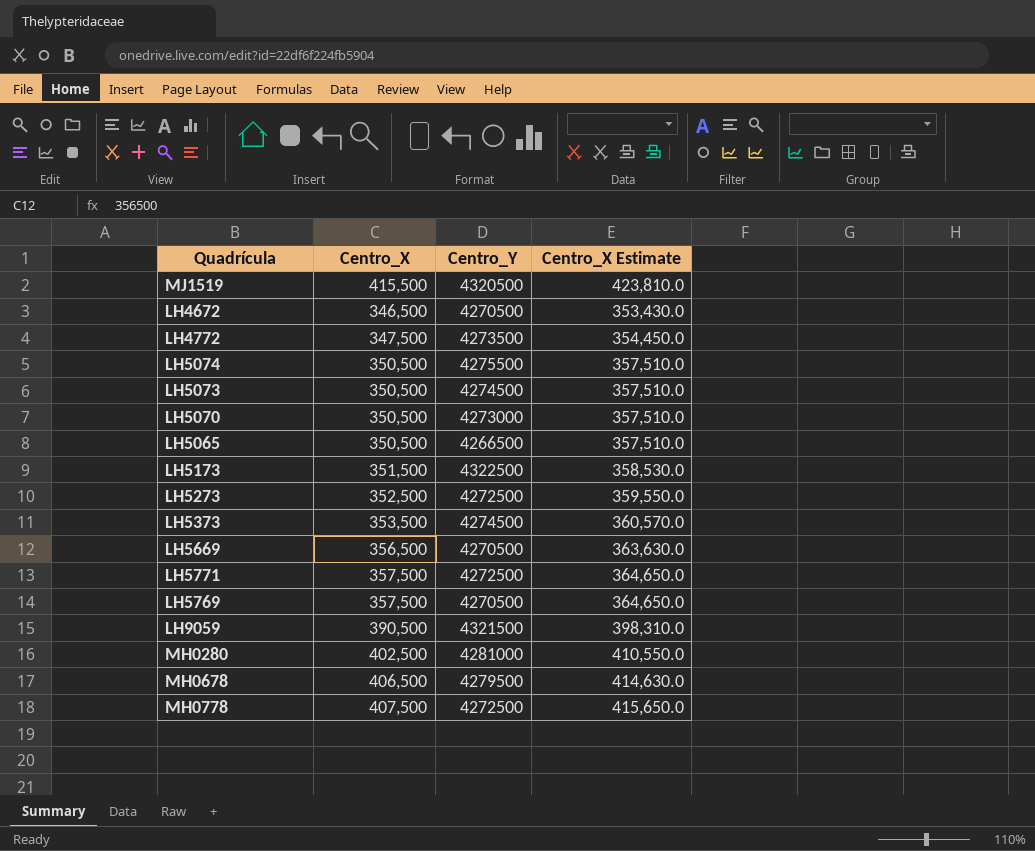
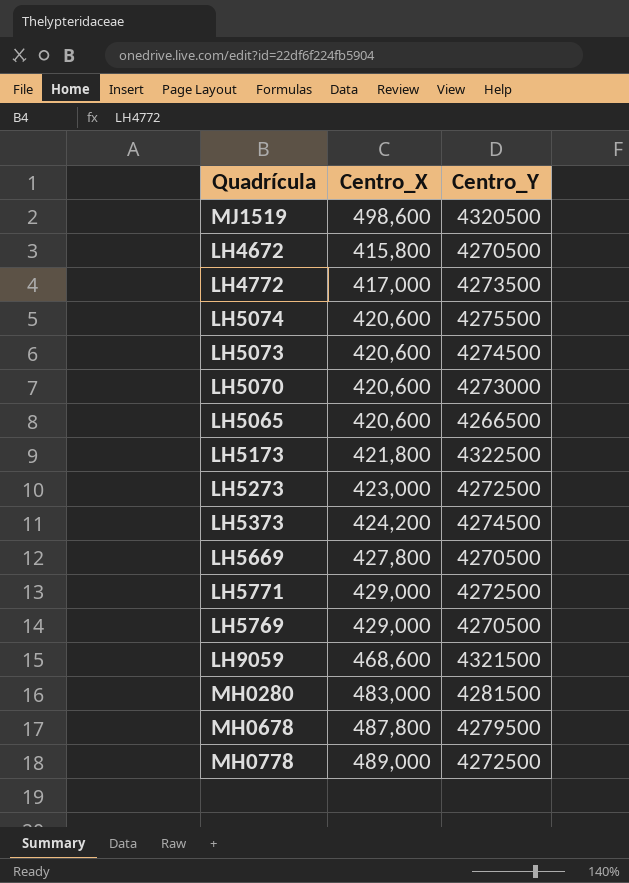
column Centro_X Estimate | formula: [Centro_X] * 1.02 -> none
MJ1519 | Centro_X: 415,500 -> 498,600
LH4672 | Centro_X: 346,500 -> 415,800
LH4772 | Centro_X: 347,500 -> 417,000
LH5074 | Centro_X: 350,500 -> 420,600
LH5073 | Centro_X: 350,500 -> 420,600
LH5070 | Centro_X: 350,500 -> 420,600
LH5065 | Centro_X: 350,500 -> 420,600
LH5173 | Centro_X: 351,500 -> 421,800
LH5273 | Centro_X: 352,500 -> 423,000
LH5373 | Centro_X: 353,500 -> 424,200
LH5669 | Centro_X: 356,500 -> 427,800
LH5771 | Centro_X: 357,500 -> 429,000
LH5769 | Centro_X: 357,500 -> 429,000
LH9059 | Centro_X: 390,500 -> 468,600
MH0280 | Centro_X: 402,500 -> 483,000
MH0280 | Centro_Y: 4281000 -> 4281500
MH0678 | Centro_X: 406,500 -> 487,800
MH0778 | Centro_X: 407,500 -> 489,000

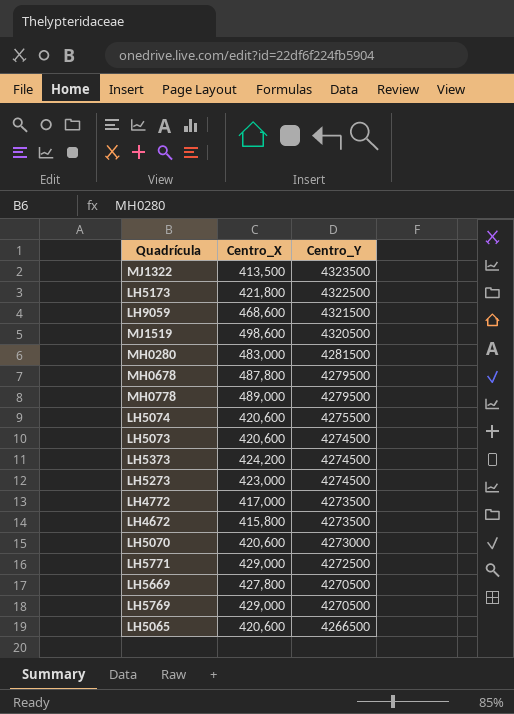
row order: none -> Centro_Y descending
row MJ1322: none -> 413,500 | 4323500
MH0778 | Centro_Y: 4272500 -> 4279500
LH5273 | Centro_Y: 4272500 -> 4274500
LH4672 | Centro_Y: 4270500 -> 4273500

